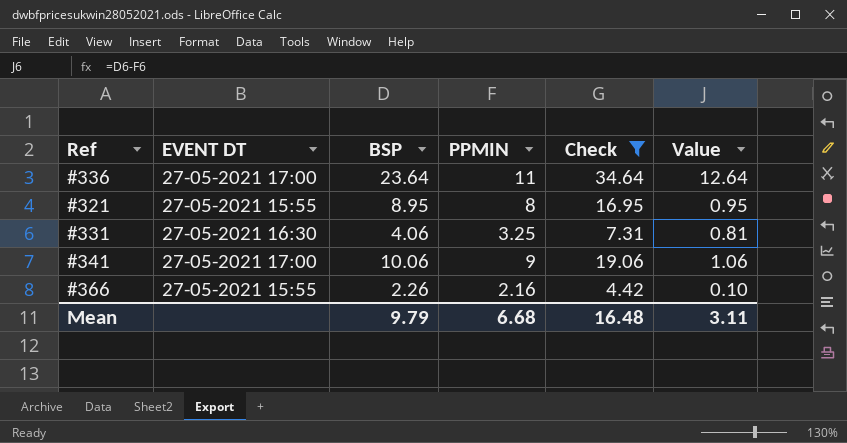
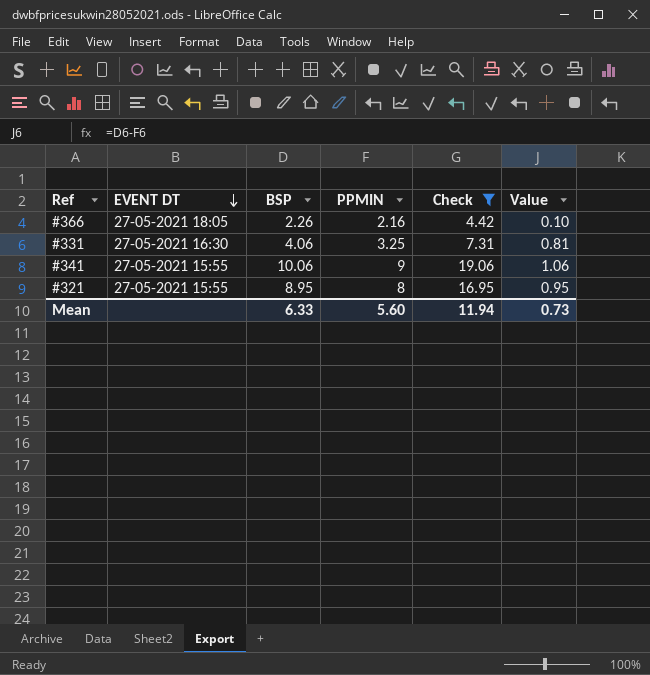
row order: none -> EVENT DT descending
row #336: 27-05-2021 17:00 | 23.64 | 11 | 34.64 | 12.64 -> none
#366 | EVENT DT: 27-05-2021 15:55 -> 27-05-2021 18:05
#341 | EVENT DT: 27-05-2021 17:00 -> 27-05-2021 15:55
Mean | BSP: 9.79 -> 6.33
Mean | PPMIN: 6.68 -> 5.60
Mean | Check: 16.48 -> 11.94
Mean | Value: 3.11 -> 0.73

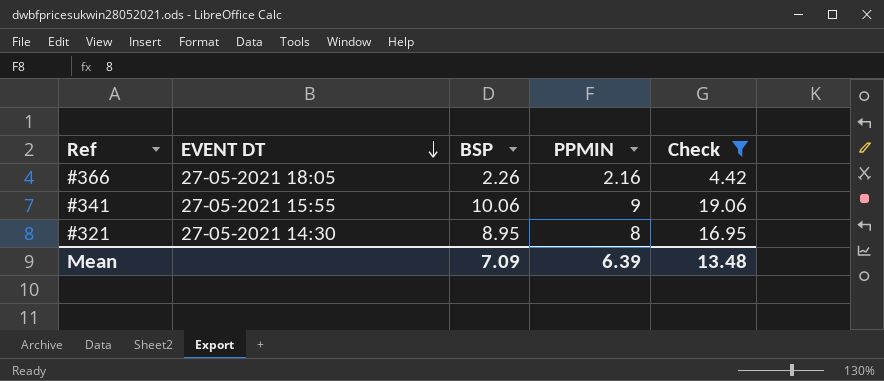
column Value | formula: [BSP] - [PPMIN] -> none
row #331: 27-05-2021 16:30 | 4.06 | 3.25 | 7.31 | 0.81 -> none
#321 | EVENT DT: 27-05-2021 15:55 -> 27-05-2021 14:30
Mean | BSP: 6.33 -> 7.09
Mean | PPMIN: 5.60 -> 6.39
Mean | Check: 11.94 -> 13.48

